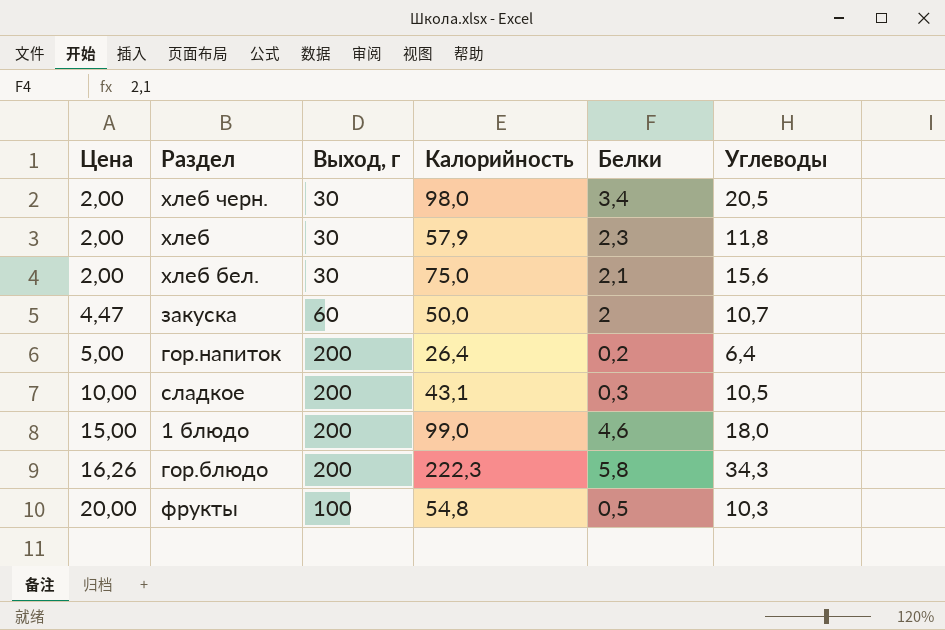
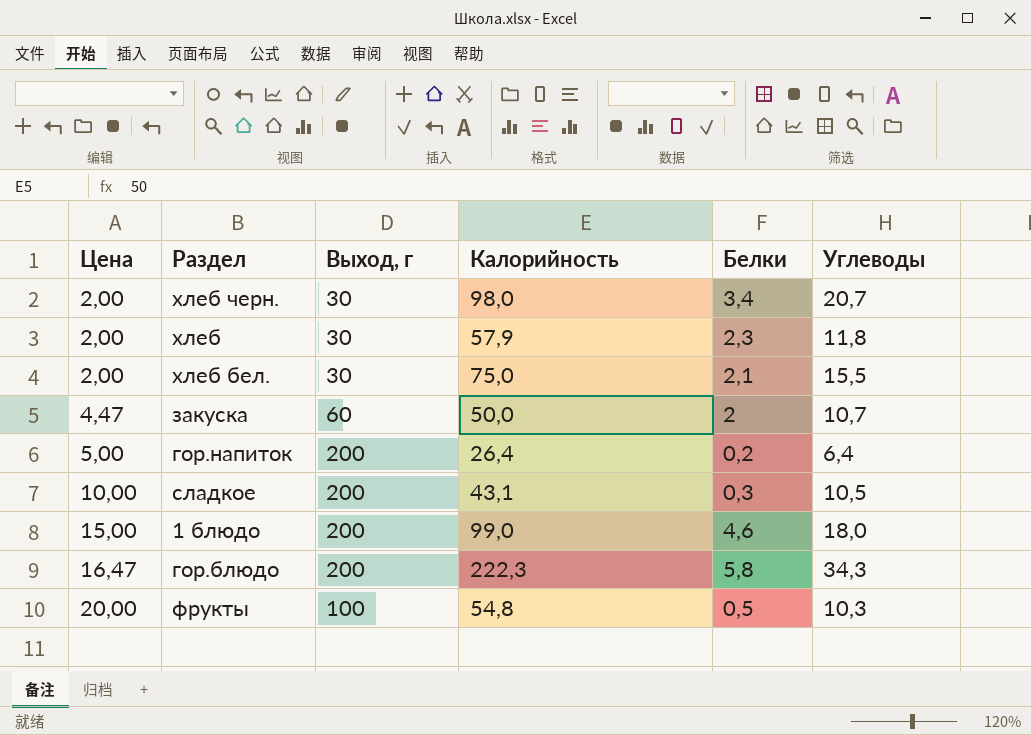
хлеб черн. | Углеводы: 20,5 -> 20,7
хлеб бел. | Углеводы: 15,6 -> 15,5
гор.блюдо | Цена: 16,26 -> 16,47

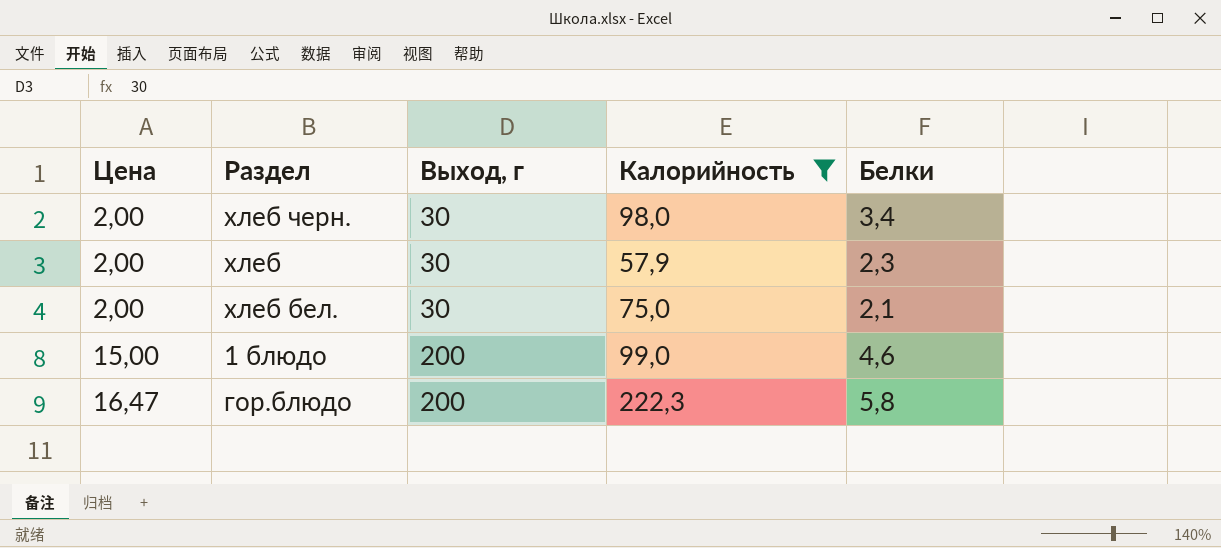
filter: none -> Калорийность >= 57,9
column Углеводы | position: 6 -> none

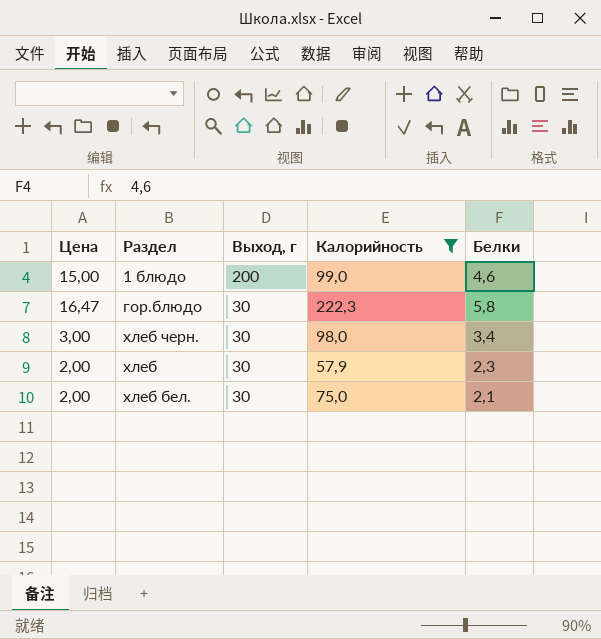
row order: Цена ascending -> Выход, г descending
гор.блюдо | Выход, г: 200 -> 30
хлеб черн. | Цена: 2,00 -> 3,00

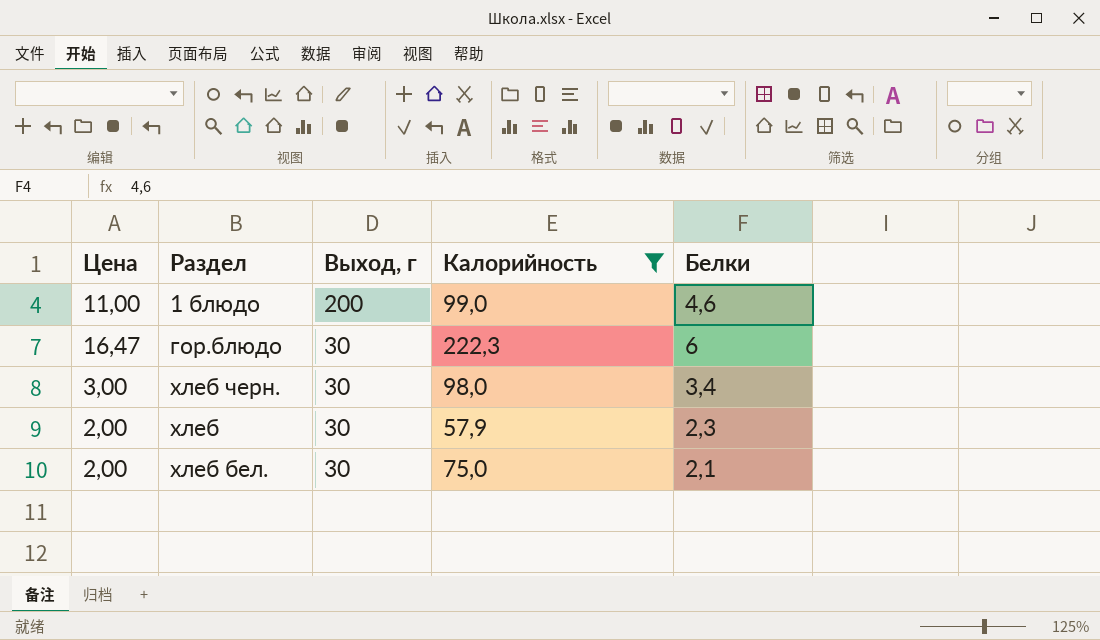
1 блюдо | Цена: 15,00 -> 11,00
гор.блюдо | Белки: 5,8 -> 6

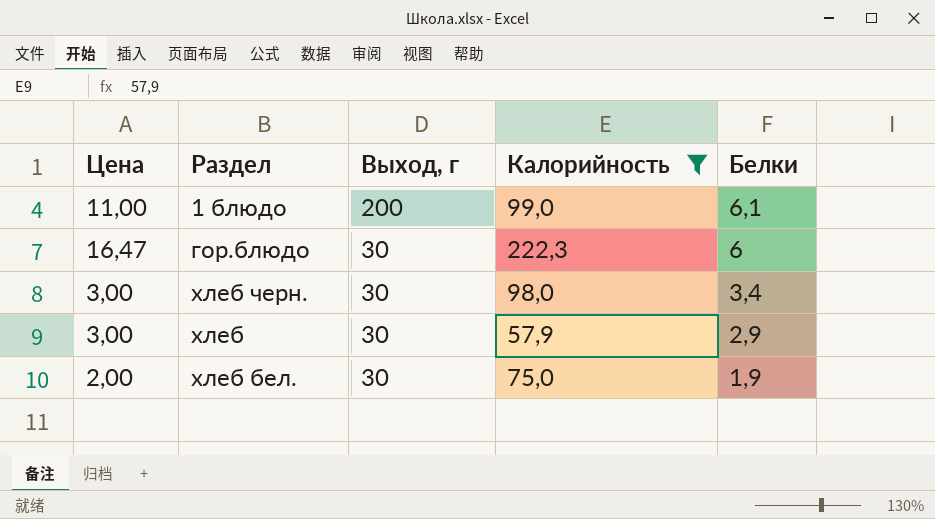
1 блюдо | Белки: 4,6 -> 6,1
хлеб | Цена: 2,00 -> 3,00
хлеб | Белки: 2,3 -> 2,9
хлеб бел. | Белки: 2,1 -> 1,9

